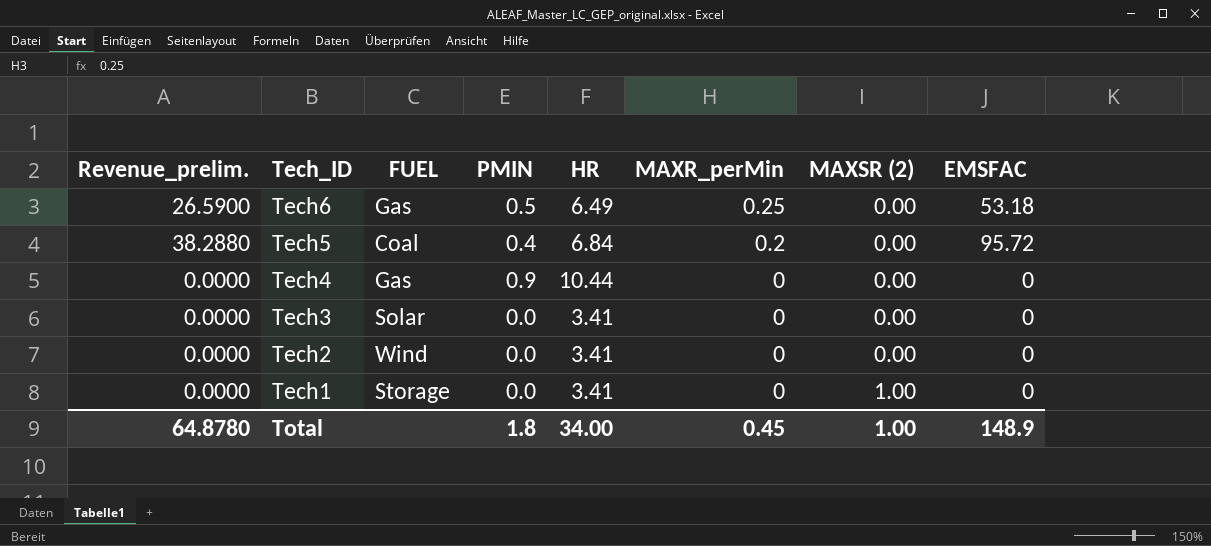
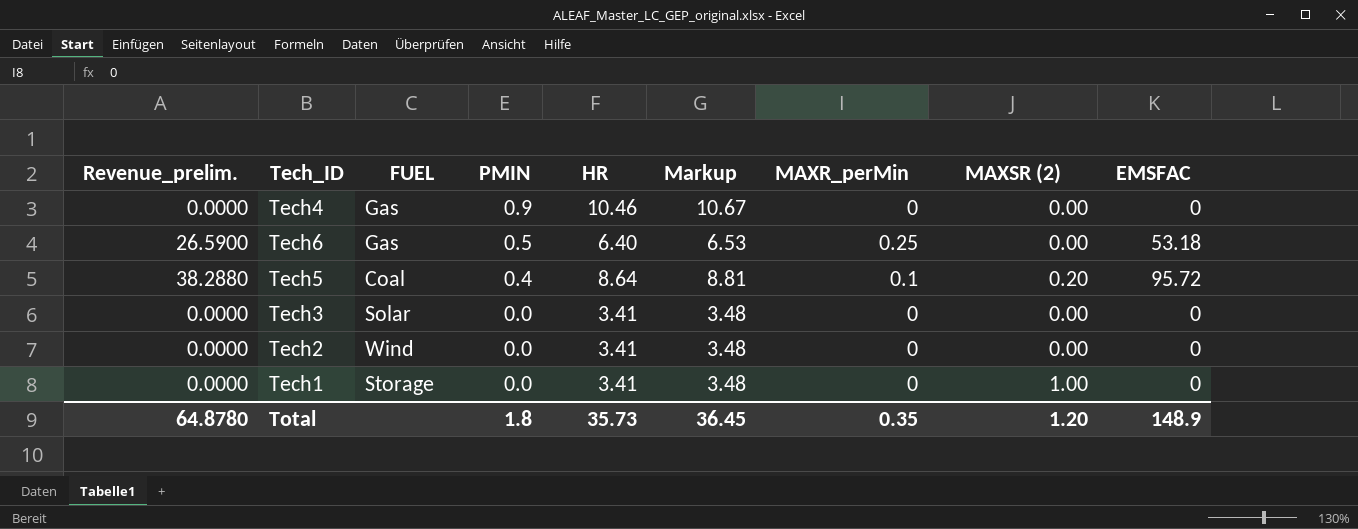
row order: Tech_ID descending -> PMIN descending
column Markup | formula: none -> [HR] * 1.02
Tech4 | HR: 10.44 -> 10.46
Tech6 | HR: 6.49 -> 6.40
Tech5 | HR: 6.84 -> 8.64
Tech5 | MAXR_perMin: 0.2 -> 0.1
Tech5 | MAXSR (2): 0.00 -> 0.20
Total | HR: 34.00 -> 35.73
Total | MAXR_perMin: 0.45 -> 0.35
Total | MAXSR (2): 1.00 -> 1.20

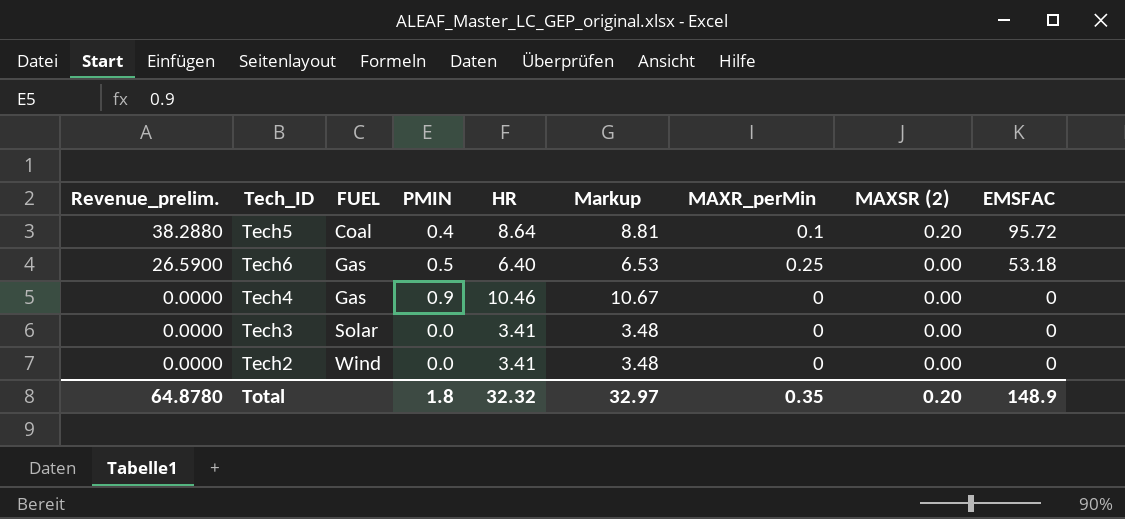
row order: PMIN descending -> Revenue_prelim. descending
row Tech1: 0.0000 | Storage | 0.0 | 3.41 | 3.48 | 0 | 1.00 | 0 -> none
Total | HR: 35.73 -> 32.32
Total | Markup: 36.45 -> 32.97
Total | MAXSR (2): 1.20 -> 0.20

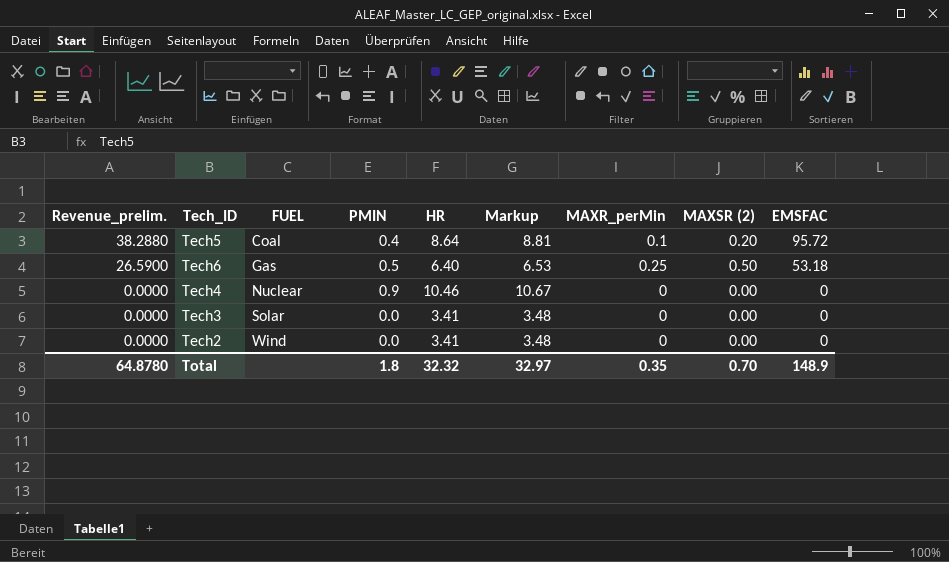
Tech6 | MAXSR (2): 0.00 -> 0.50
Tech4 | FUEL: Gas -> Nuclear
Total | MAXSR (2): 0.20 -> 0.70

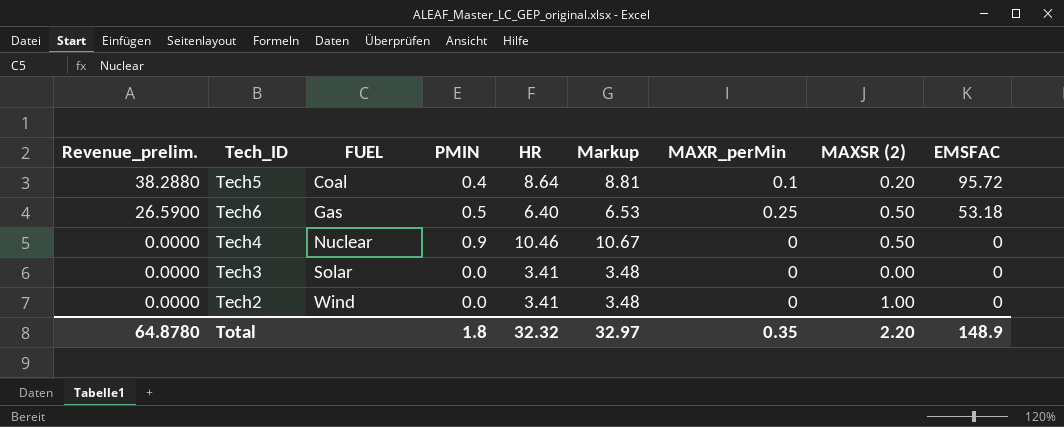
Tech4 | MAXSR (2): 0.00 -> 0.50
Tech2 | MAXSR (2): 0.00 -> 1.00
Total | MAXSR (2): 0.70 -> 2.20

